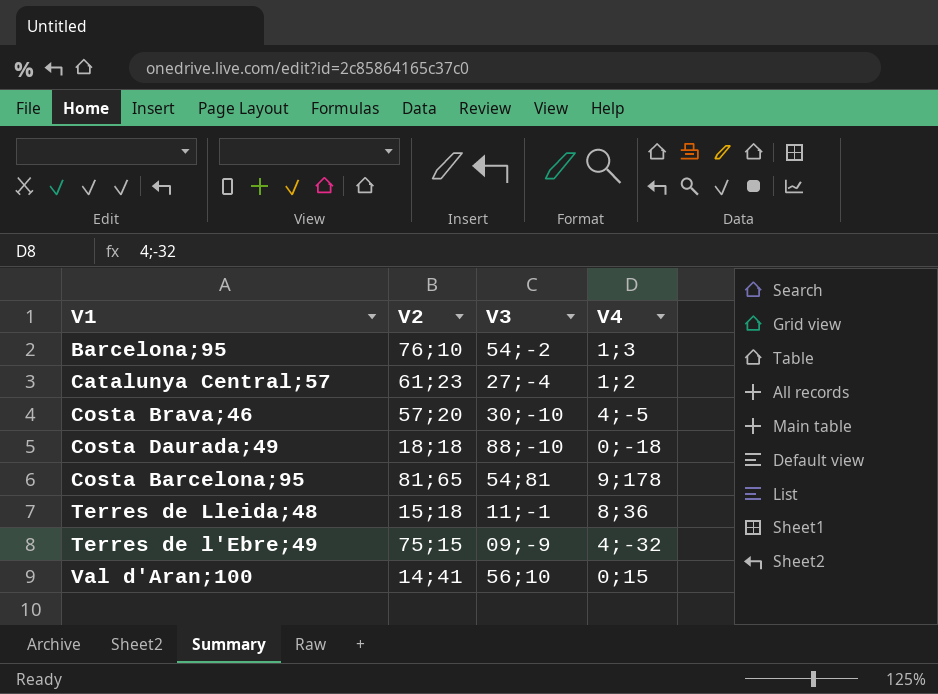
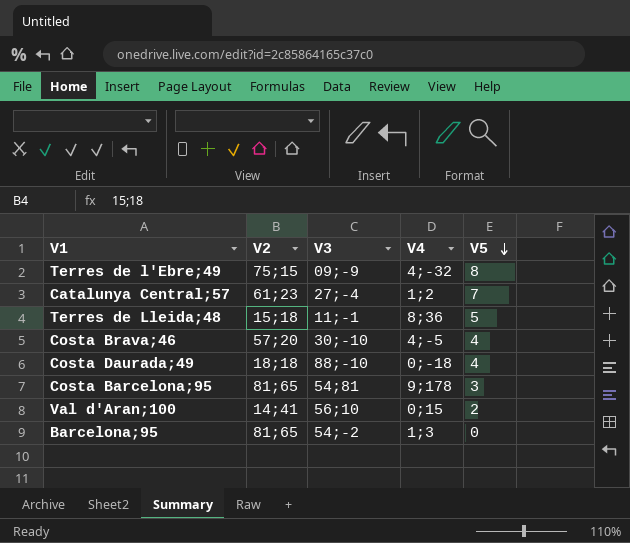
row order: none -> V5 descending
column V5 | position: none -> 5
Barcelona;95 | V2: 76;10 -> 81;65

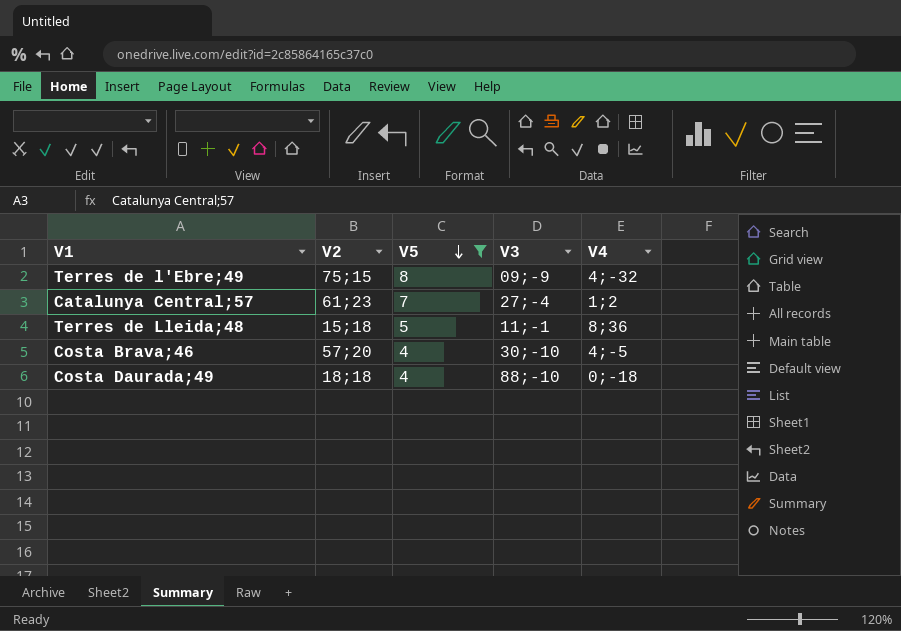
filter: none -> V5 >= 4
column V5 | position: 5 -> 3

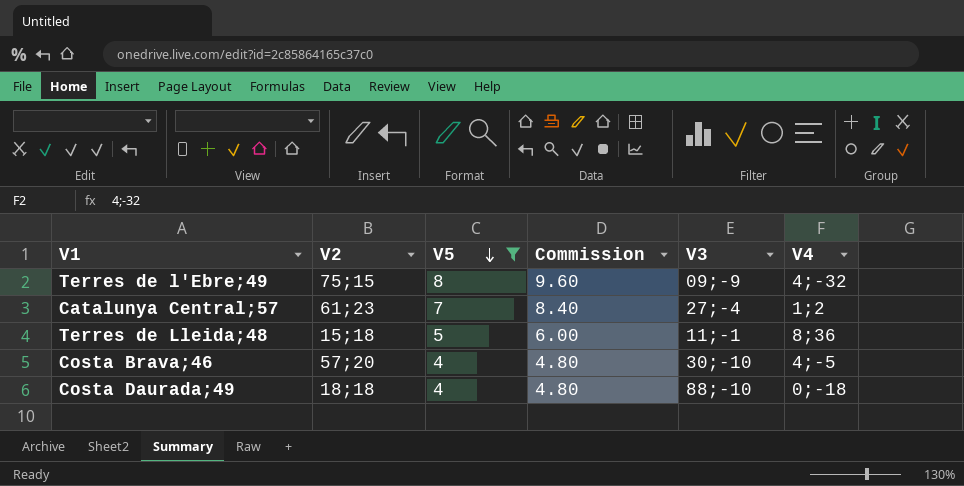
column Commission | formula: none -> [V5] * 1.2

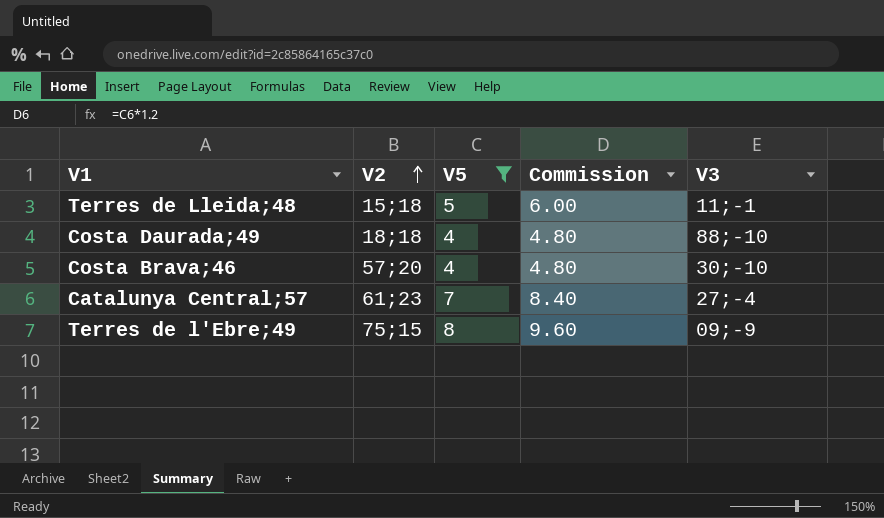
row order: V5 descending -> V2 ascending
column V4 | position: 6 -> none

